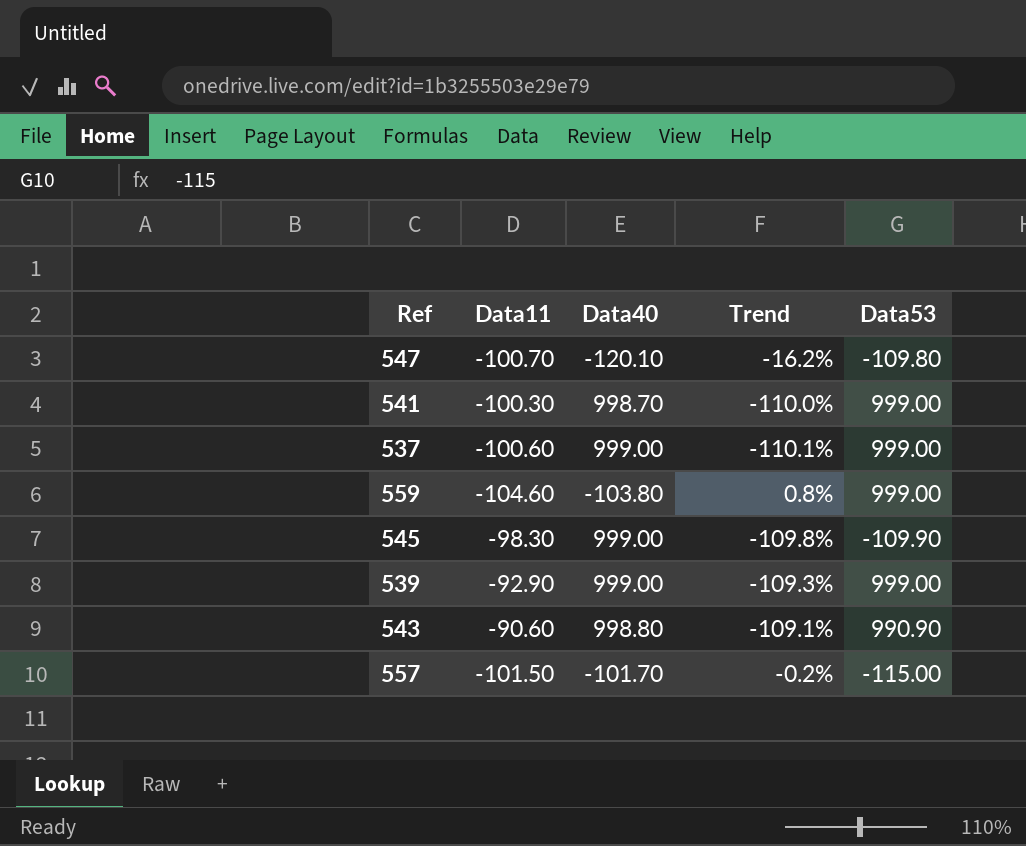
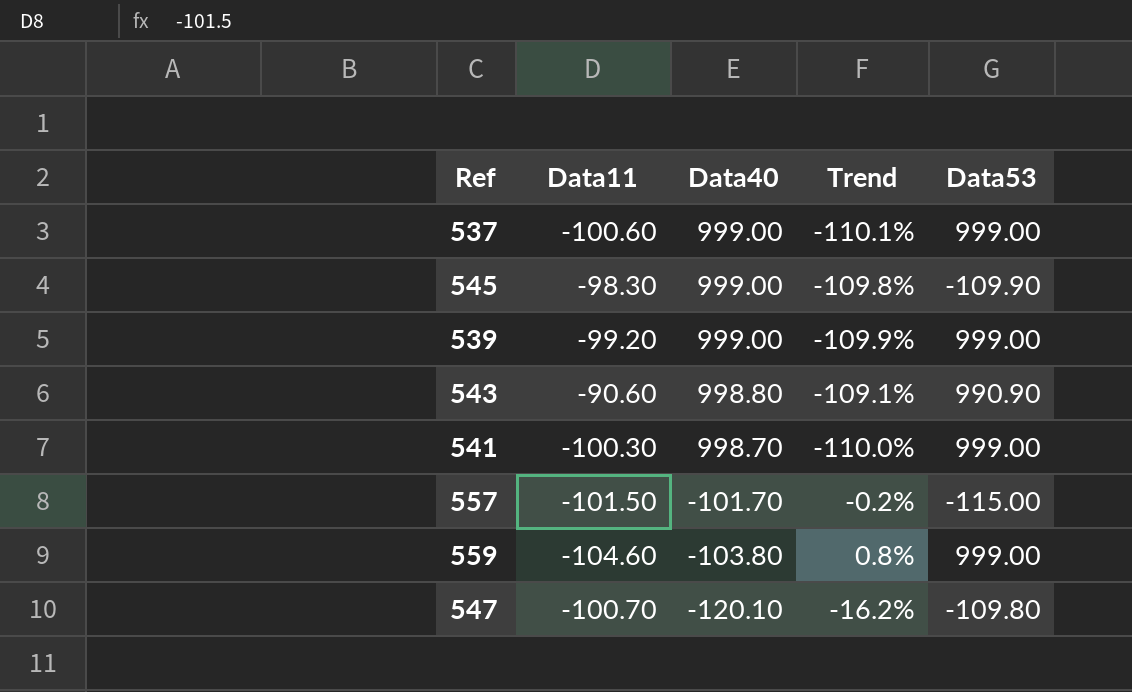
row order: none -> Data40 descending
539 | Data11: -92.90 -> -99.20
539 | Trend: -109.3% -> -109.9%

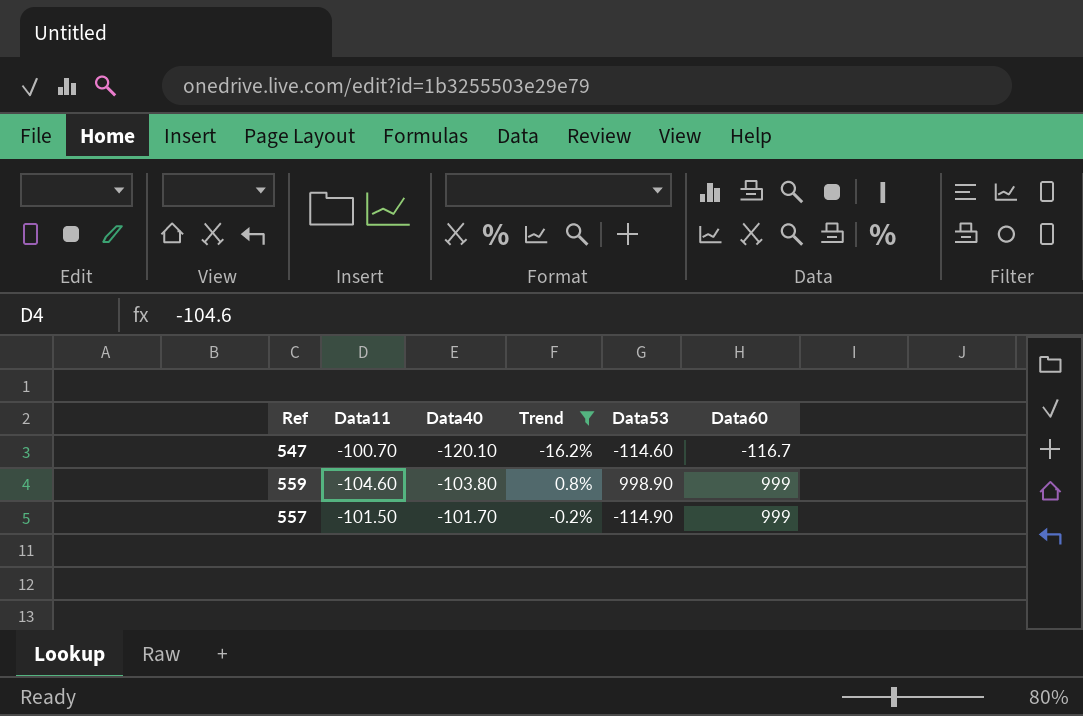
filter: none -> Trend >= -16.2%
row order: Data40 descending -> Data40 ascending
column Data60 | position: none -> 6
547 | Data53: -109.80 -> -114.60
559 | Data53: 999.00 -> 998.90
557 | Data53: -115.00 -> -114.90

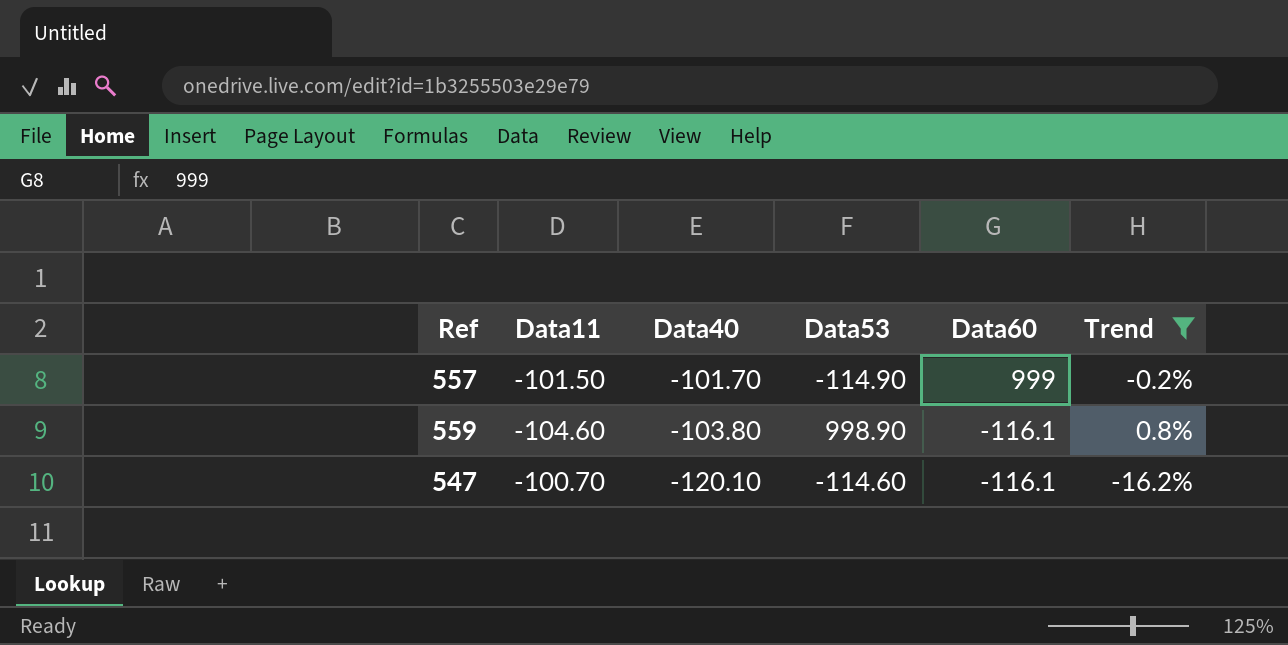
row order: Data40 ascending -> Data40 descending
column Trend | position: 4 -> 6
559 | Data60: 999 -> -116.1
547 | Data60: -116.7 -> -116.1

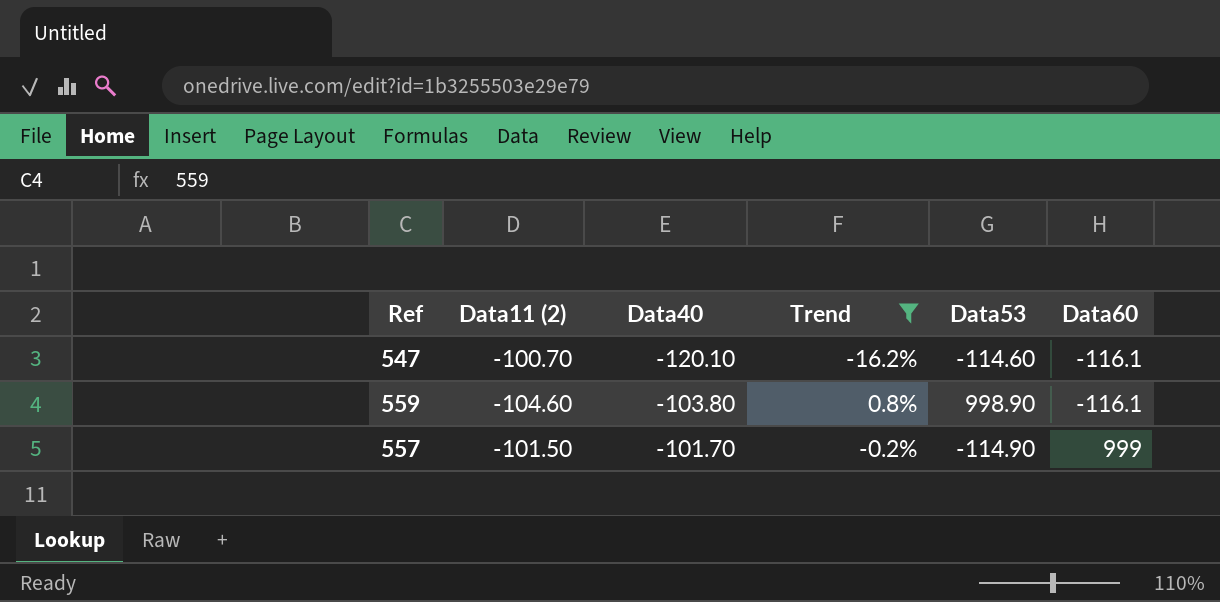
row order: Data40 descending -> Data40 ascending
column name: Data11 -> Data11 (2)
column Trend | position: 6 -> 4

